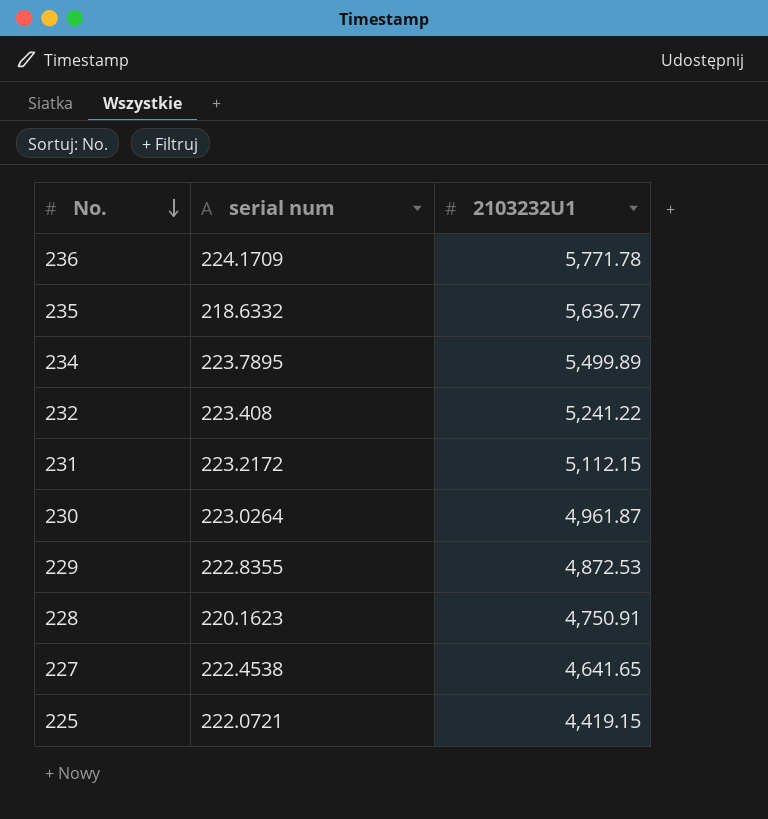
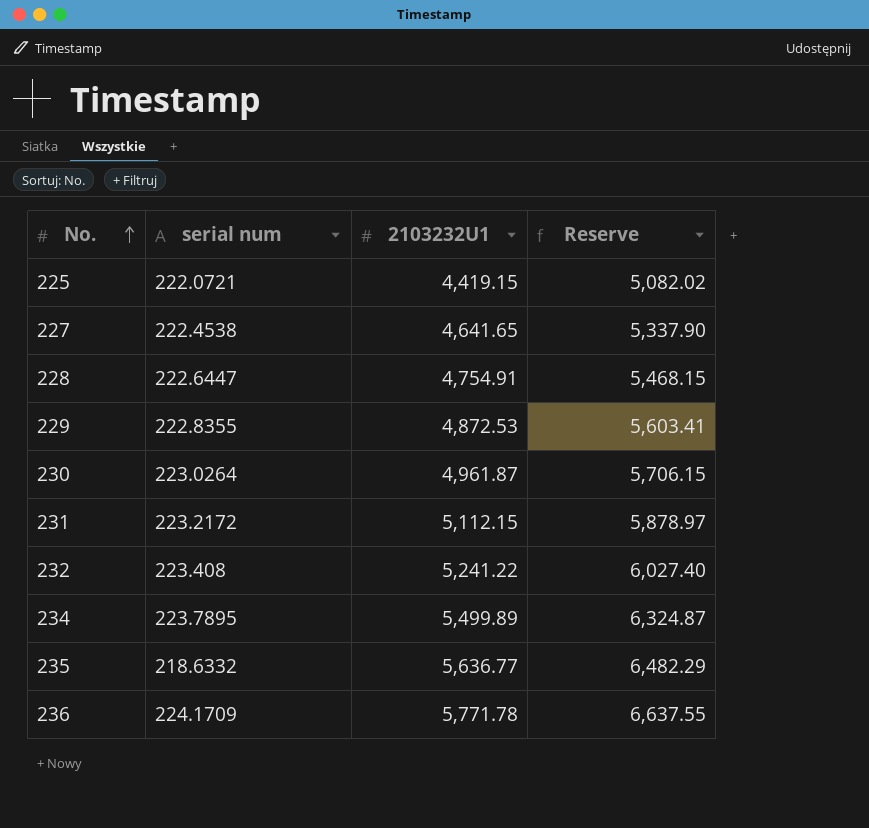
row order: No. descending -> No. ascending
column Reserve | formula: none -> [2103232U1] * 1.15
228 | serial num: 220.1623 -> 222.6447
228 | 2103232U1: 4,750.91 -> 4,754.91

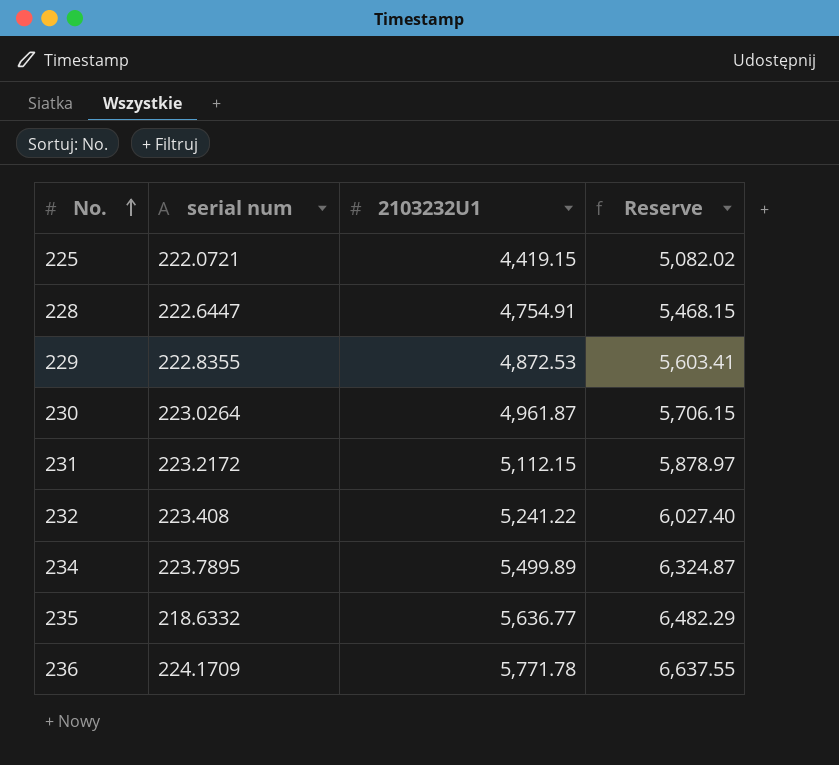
row 227: 222.4538 | 4,641.65 | 5,337.90 -> none

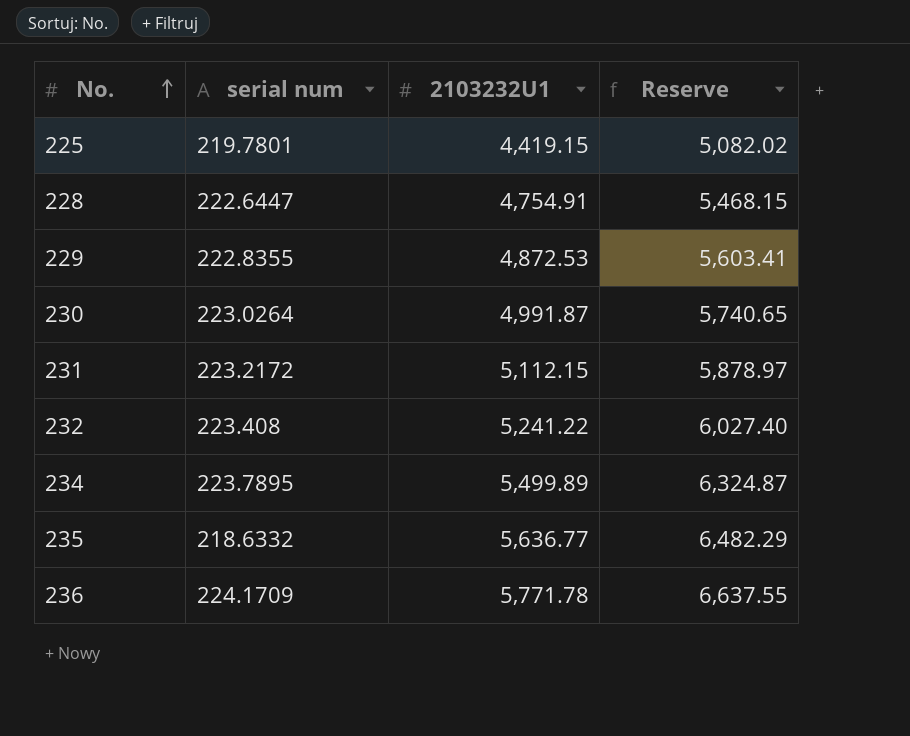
225 | serial num: 222.0721 -> 219.7801
230 | 2103232U1: 4,961.87 -> 4,991.87
230 | Reserve: 5,706.15 -> 5,740.65

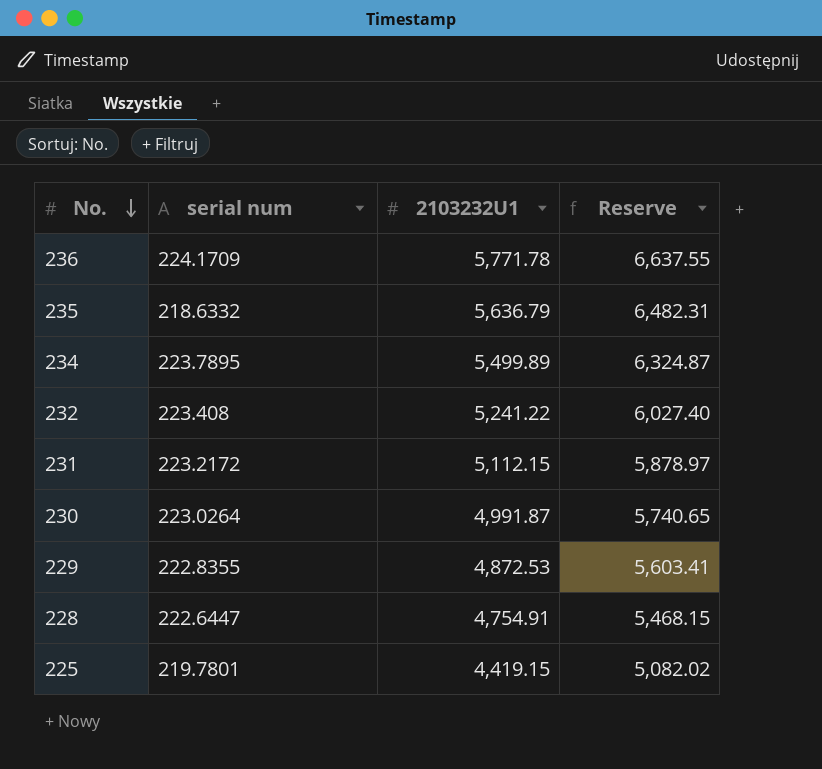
row order: No. ascending -> No. descending
235 | 2103232U1: 5,636.77 -> 5,636.79
235 | Reserve: 6,482.29 -> 6,482.31

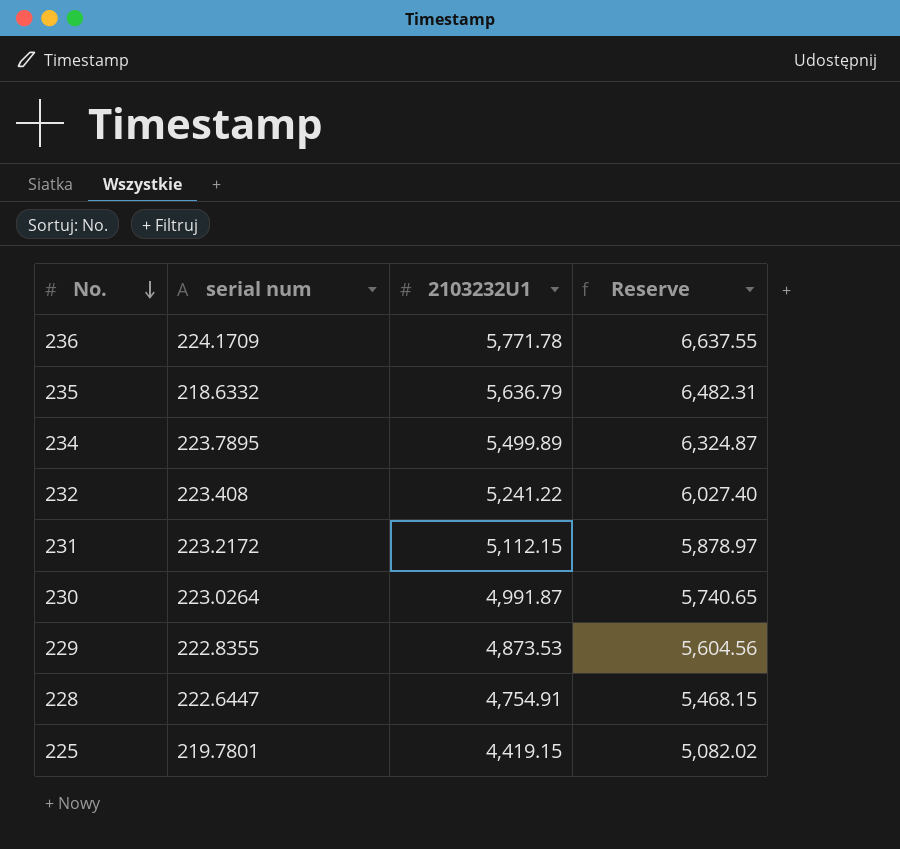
229 | 2103232U1: 4,872.53 -> 4,873.53
229 | Reserve: 5,603.41 -> 5,604.56

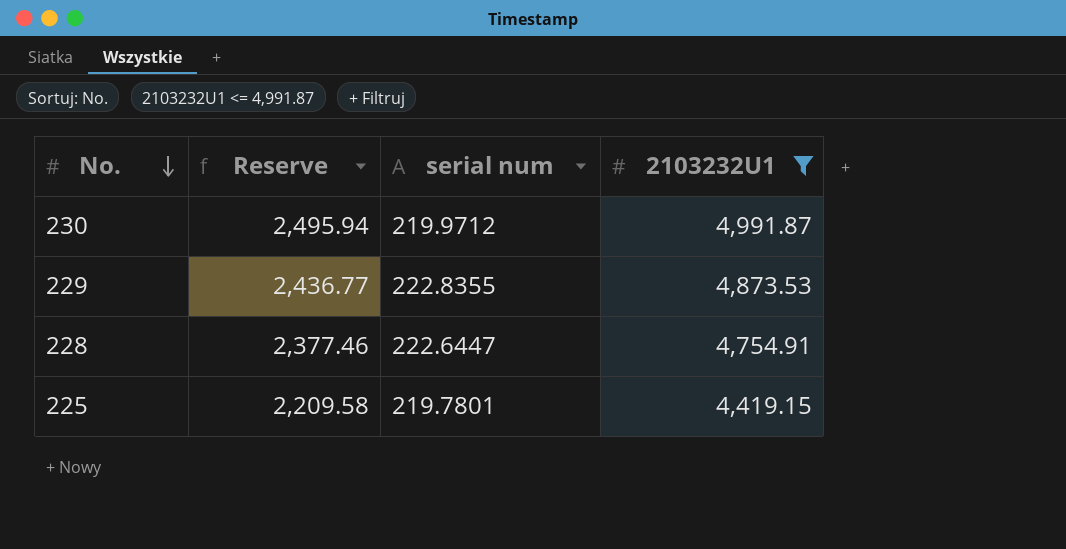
filter: none -> 2103232U1 <= 4,991.87
column Reserve | formula: [2103232U1] * 1.15 -> [2103232U1] * 0.5
column Reserve | position: 4 -> 2
230 | serial num: 223.0264 -> 219.9712

